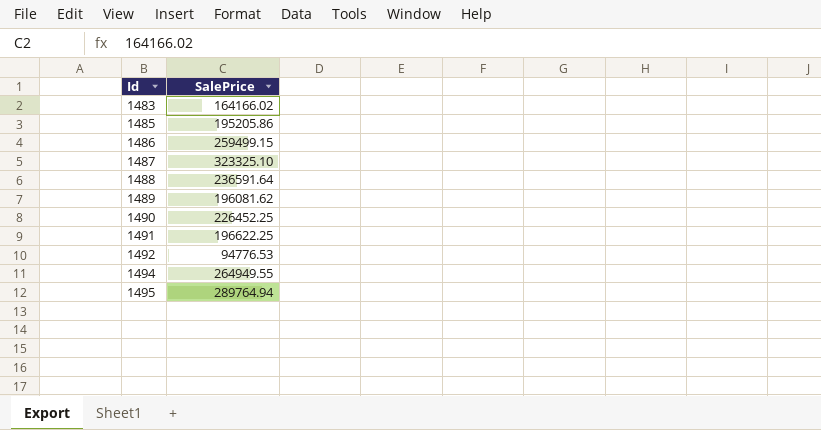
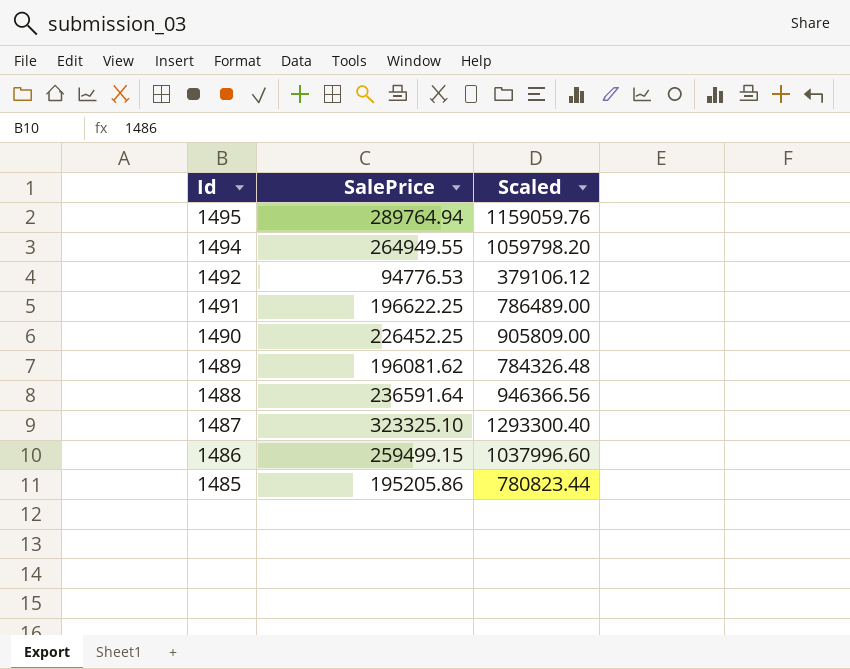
row order: Id ascending -> Id descending
column Scaled | formula: none -> [SalePrice] * 4
row 1483: 164166.02 -> none

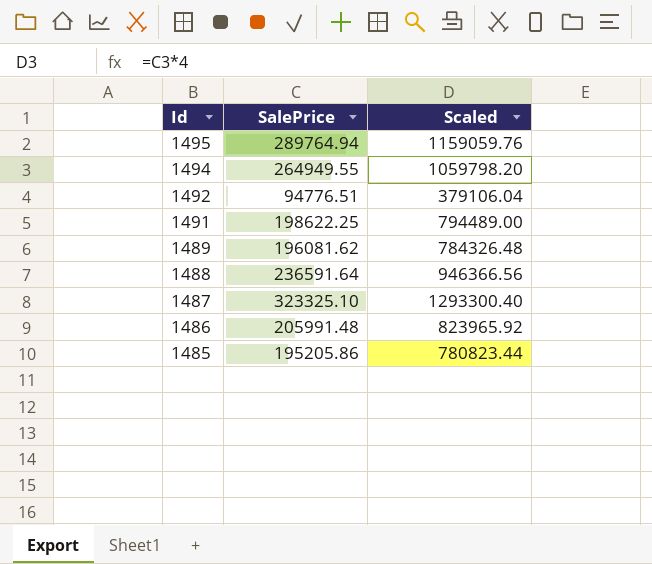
row 1490: 226452.25 | 905809.00 -> none
1492 | SalePrice: 94776.53 -> 94776.51
1492 | Scaled: 379106.12 -> 379106.04
1491 | SalePrice: 196622.25 -> 198622.25
1491 | Scaled: 786489.00 -> 794489.00
1486 | SalePrice: 259499.15 -> 205991.48
1486 | Scaled: 1037996.60 -> 823965.92

